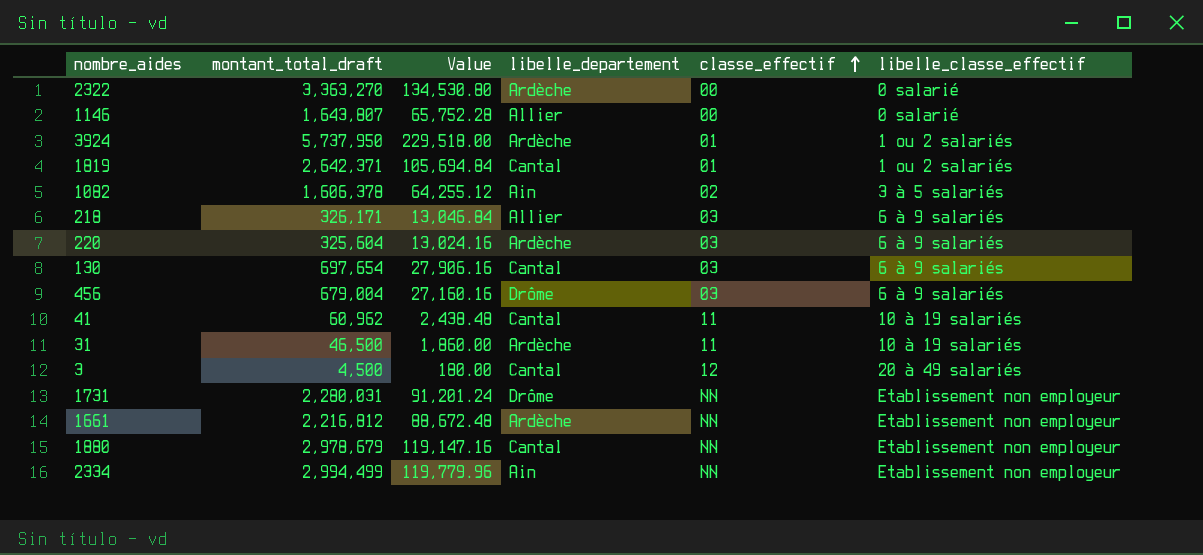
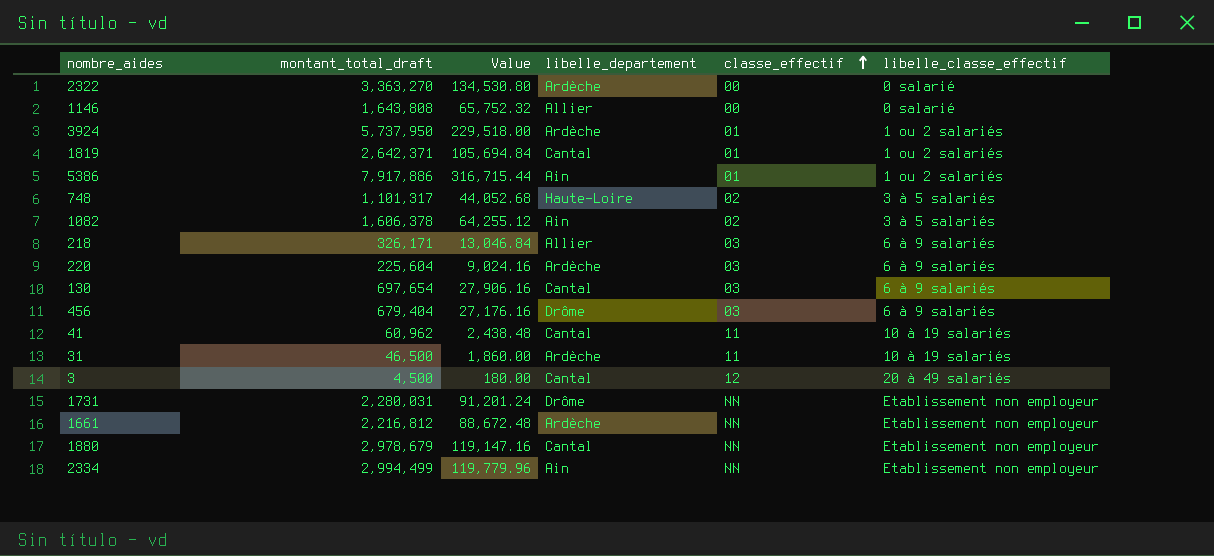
1146 | montant_total_draft: 1,643,807 -> 1,643,808
1146 | Value: 65,752.28 -> 65,752.32
row 5386: none -> 7,917,886 | 316,715.44 | Ain | 01 | 1 ou 2 salariés
row 748: none -> 1,101,317 | 44,052.68 | Haute-Loire | 02 | 3 à 5 salariés
220 | montant_total_draft: 325,604 -> 225,604
220 | Value: 13,024.16 -> 9,024.16
456 | montant_total_draft: 679,004 -> 679,404
456 | Value: 27,160.16 -> 27,176.16

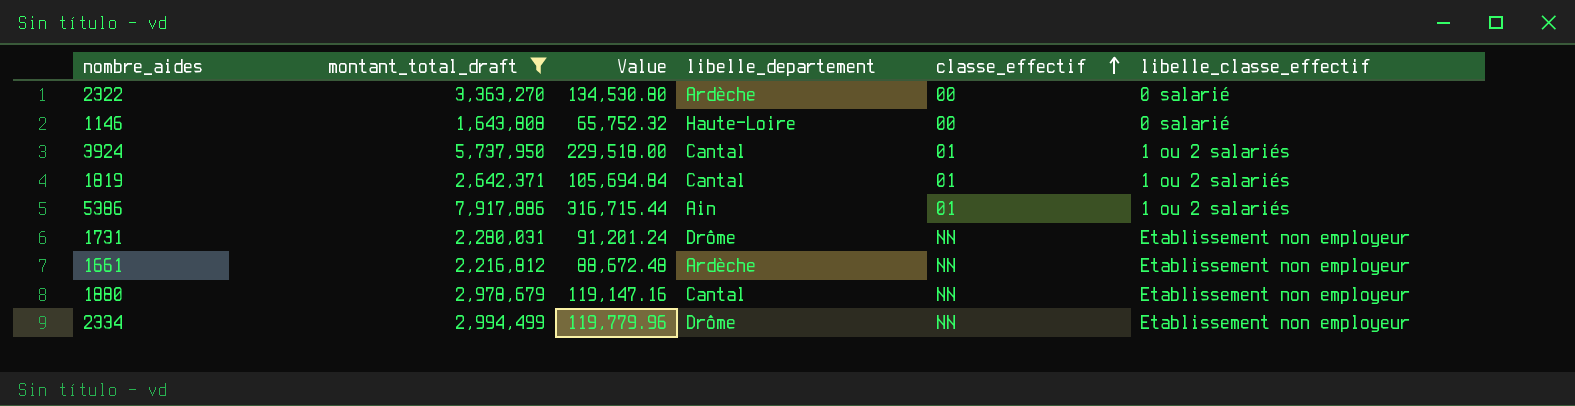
filter: none -> montant_total_draft >= 1,643,808
1146 | libelle_departement: Allier -> Haute-Loire
3924 | libelle_departement: Ardèche -> Cantal
2334 | libelle_departement: Ain -> Drôme

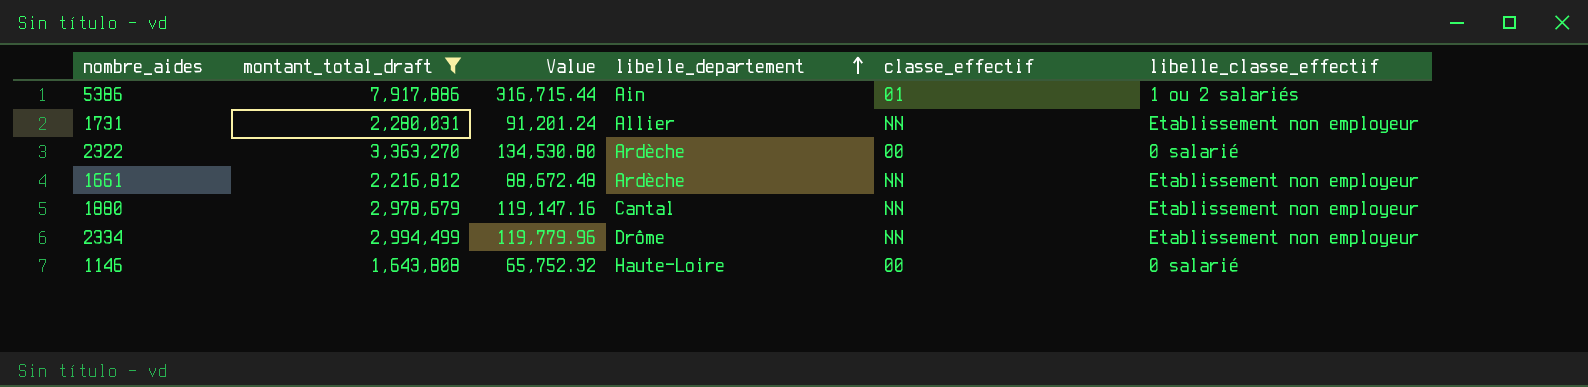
row order: classe_effectif ascending -> libelle_departement ascending
row 3924: 5,737,950 | 229,518.00 | Cantal | 01 | 1 ou 2 salariés -> none
row 1819: 2,642,371 | 105,694.84 | Cantal | 01 | 1 ou 2 salariés -> none
1731 | libelle_departement: Drôme -> Allier

